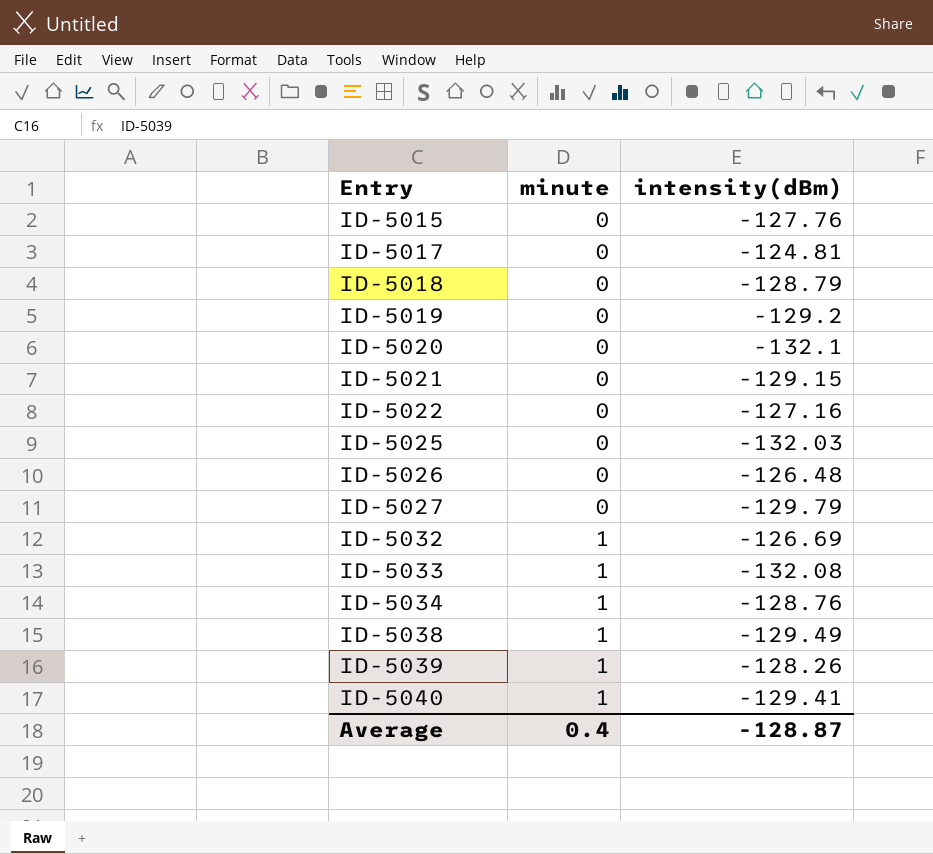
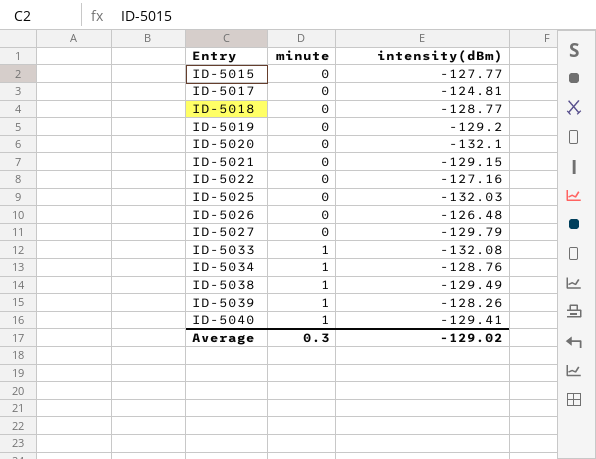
row ID-5032: 1 | -126.69 -> none
ID-5015 | intensity(dBm): -127.76 -> -127.77
ID-5018 | intensity(dBm): -128.79 -> -128.77
Average | minute: 0.4 -> 0.3
Average | intensity(dBm): -128.87 -> -129.02

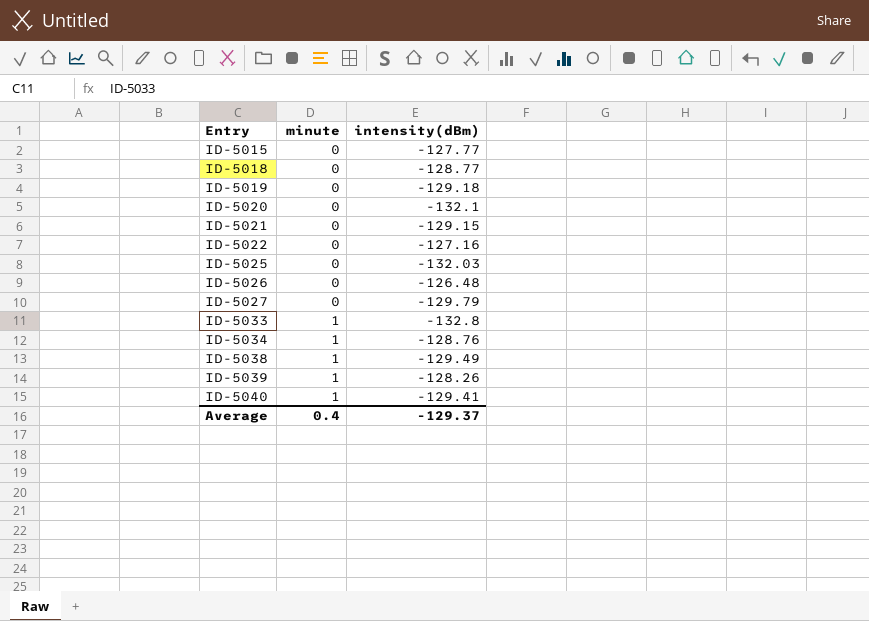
row ID-5017: 0 | -124.81 -> none
ID-5019 | intensity(dBm): -129.2 -> -129.18
ID-5033 | intensity(dBm): -132.08 -> -132.8
Average | minute: 0.3 -> 0.4
Average | intensity(dBm): -129.02 -> -129.37

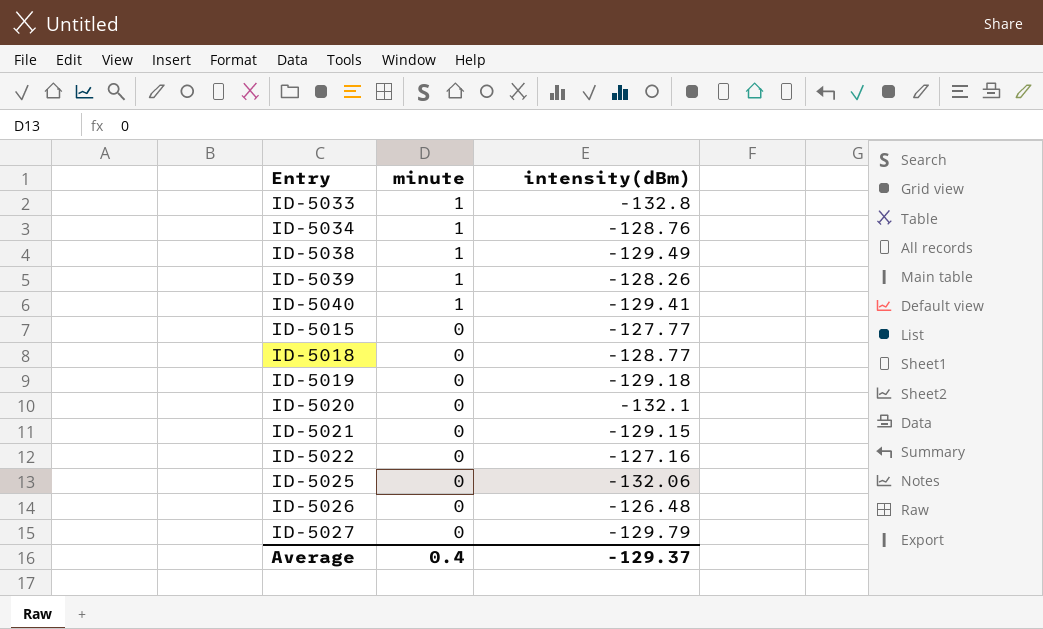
row order: Entry ascending -> minute descending
ID-5025 | intensity(dBm): -132.03 -> -132.06

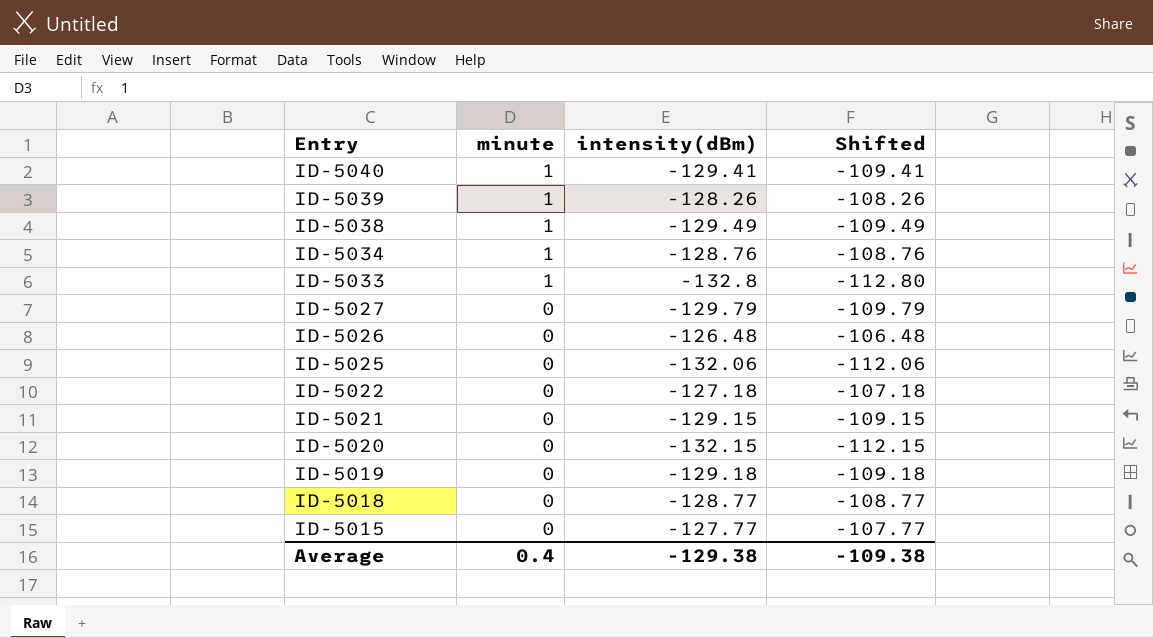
row order: minute descending -> Entry descending
column Shifted | formula: none -> [intensity(dBm)] + 20
ID-5022 | intensity(dBm): -127.16 -> -127.18
ID-5020 | intensity(dBm): -132.1 -> -132.15
Average | intensity(dBm): -129.37 -> -129.38

